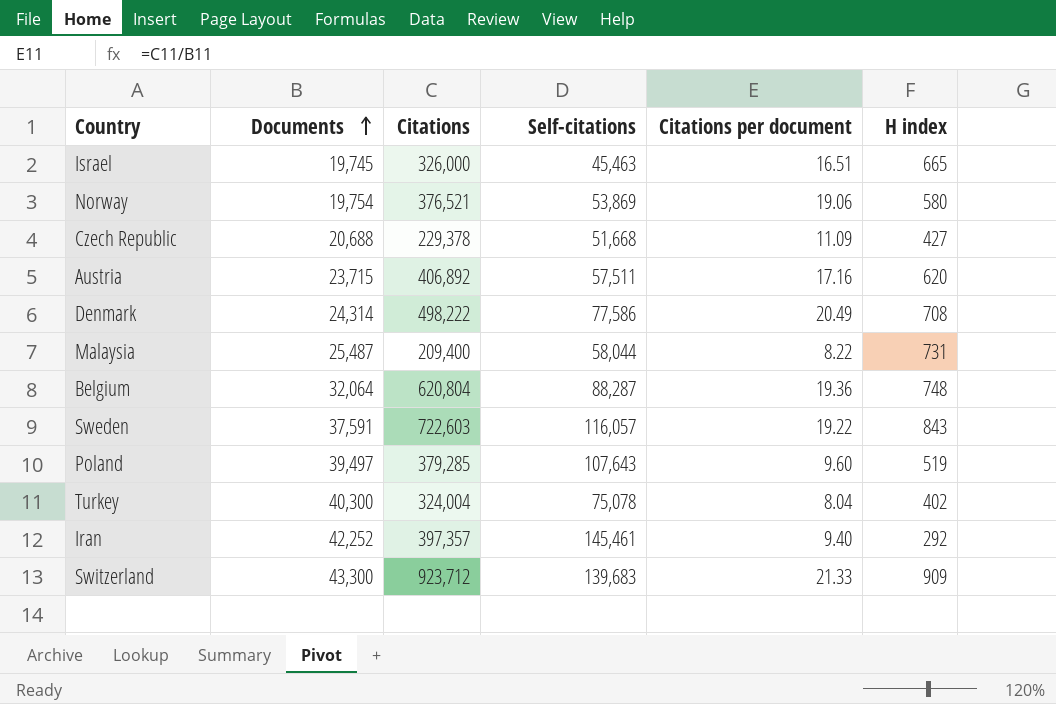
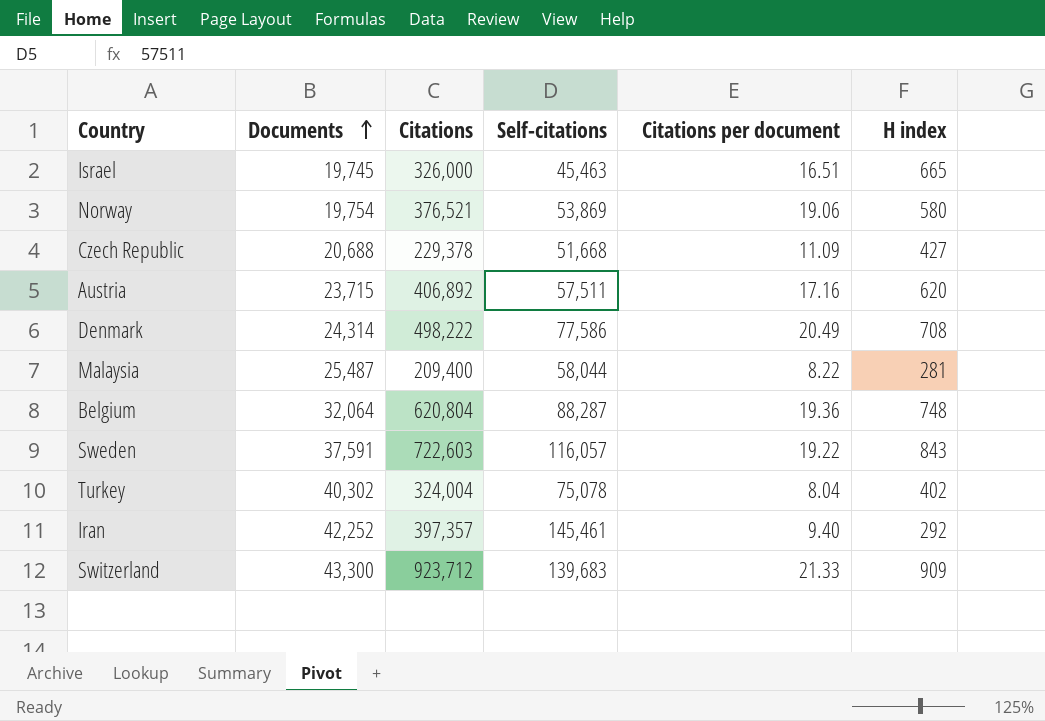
row Poland: 39,497 | 379,285 | 107,643 | 9.60 | 519 -> none
Malaysia | H index: 731 -> 281
Turkey | Documents: 40,300 -> 40,302

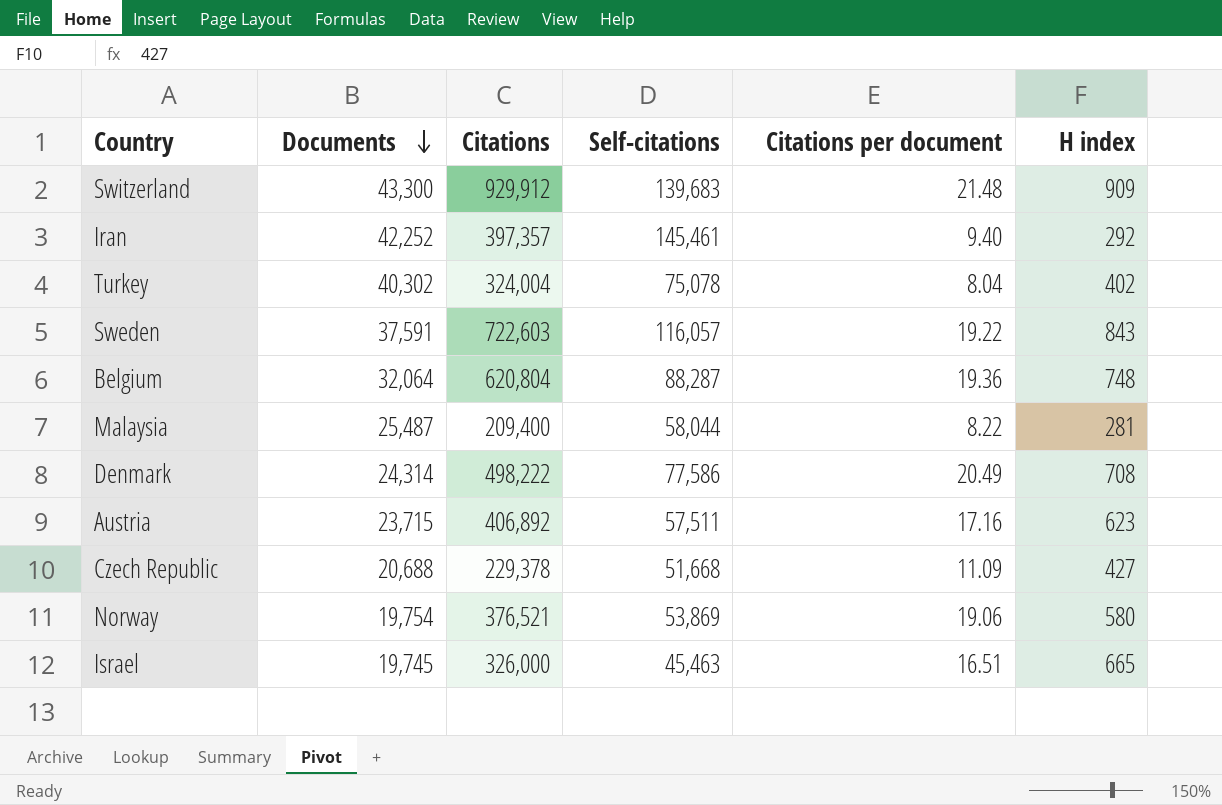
row order: Documents ascending -> Documents descending
Switzerland | Citations: 923,712 -> 929,912
Switzerland | Citations per document: 21.33 -> 21.48
Austria | H index: 620 -> 623

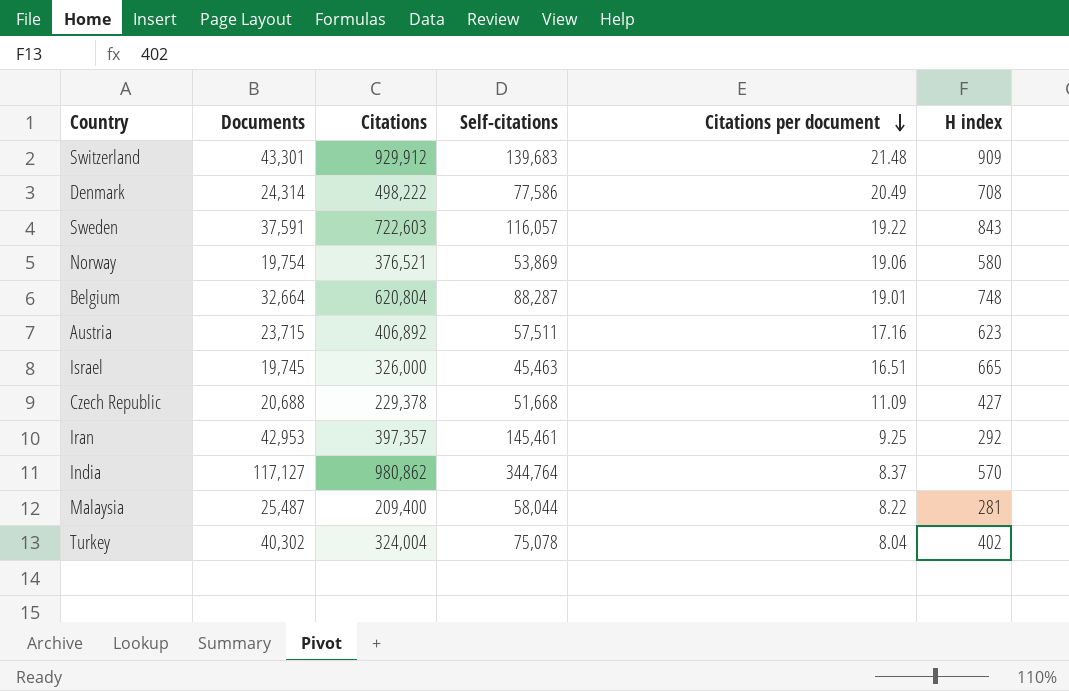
row order: Documents descending -> Citations per document descending
Switzerland | Documents: 43,300 -> 43,301
Belgium | Documents: 32,064 -> 32,664
Belgium | Citations per document: 19.36 -> 19.01
Iran | Documents: 42,252 -> 42,953
Iran | Citations per document: 9.40 -> 9.25
row India: none -> 117,127 | 980,862 | 344,764 | 8.37 | 570

